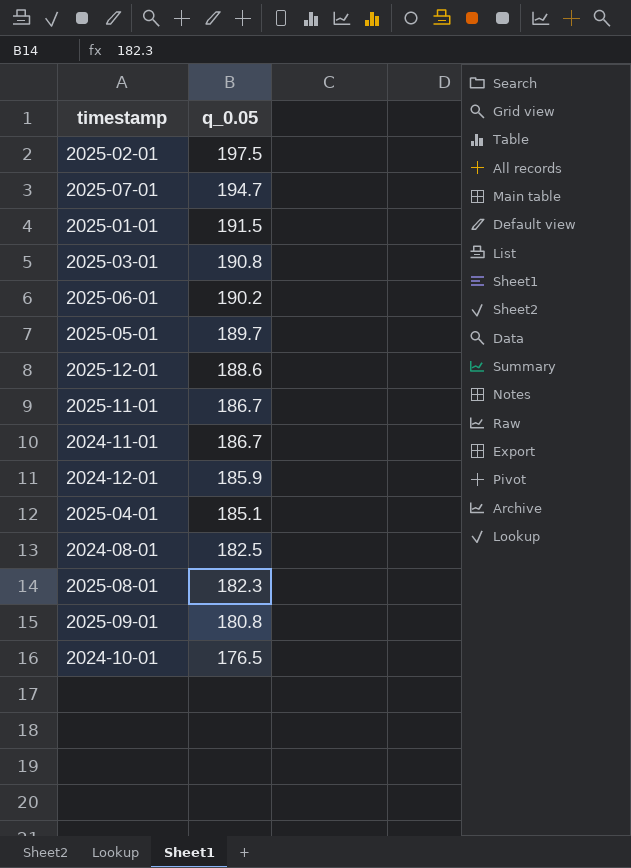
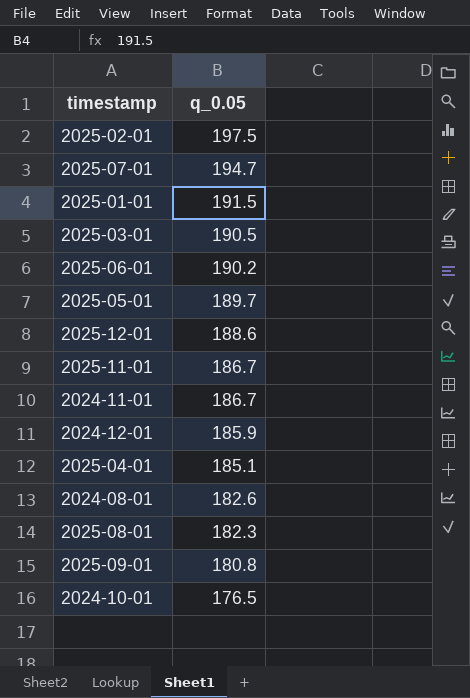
2025-03-01 | q_0.05: 190.8 -> 190.5
2024-08-01 | q_0.05: 182.5 -> 182.6

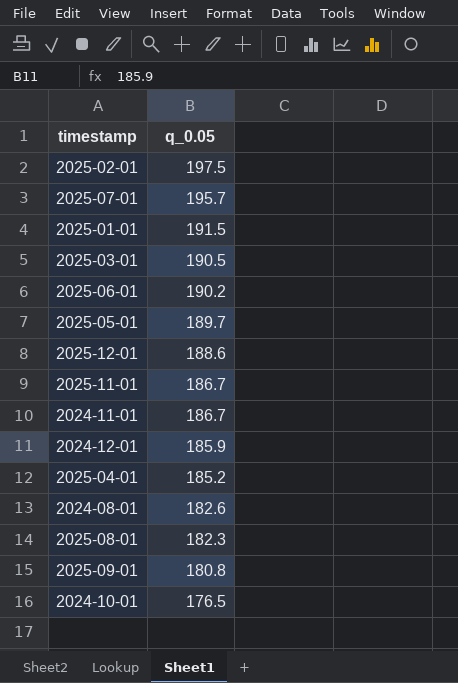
2025-07-01 | q_0.05: 194.7 -> 195.7
2025-04-01 | q_0.05: 185.1 -> 185.2

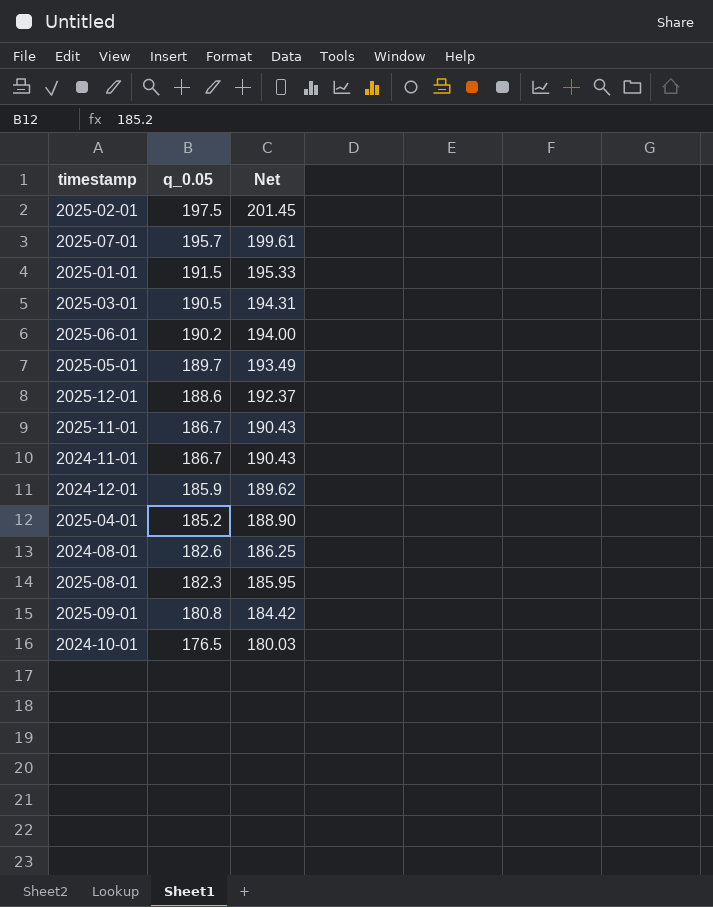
column Net | formula: none -> [q_0.05] * 1.02

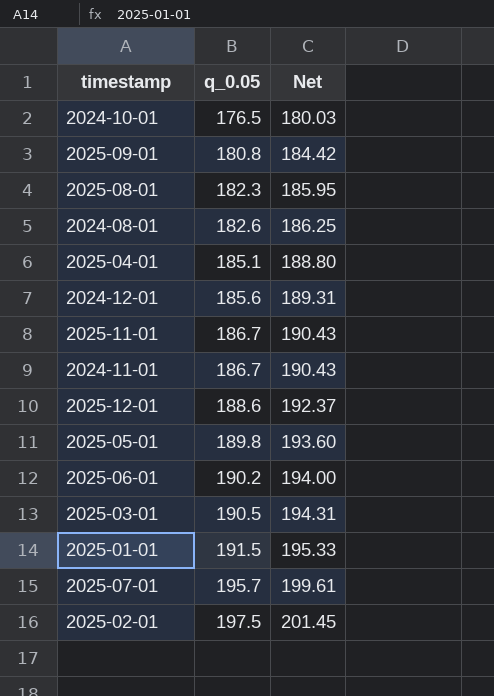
row order: q_0.05 descending -> q_0.05 ascending
2025-04-01 | q_0.05: 185.2 -> 185.1
2025-04-01 | Net: 188.90 -> 188.80
2024-12-01 | q_0.05: 185.9 -> 185.6
2024-12-01 | Net: 189.62 -> 189.31
2025-05-01 | q_0.05: 189.7 -> 189.8
2025-05-01 | Net: 193.49 -> 193.60

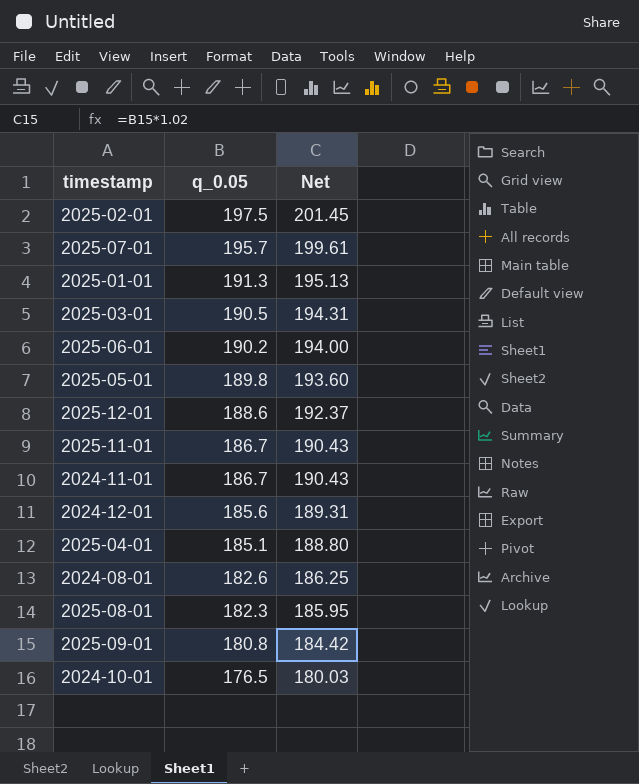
row order: q_0.05 ascending -> q_0.05 descending
2025-01-01 | q_0.05: 191.5 -> 191.3
2025-01-01 | Net: 195.33 -> 195.13

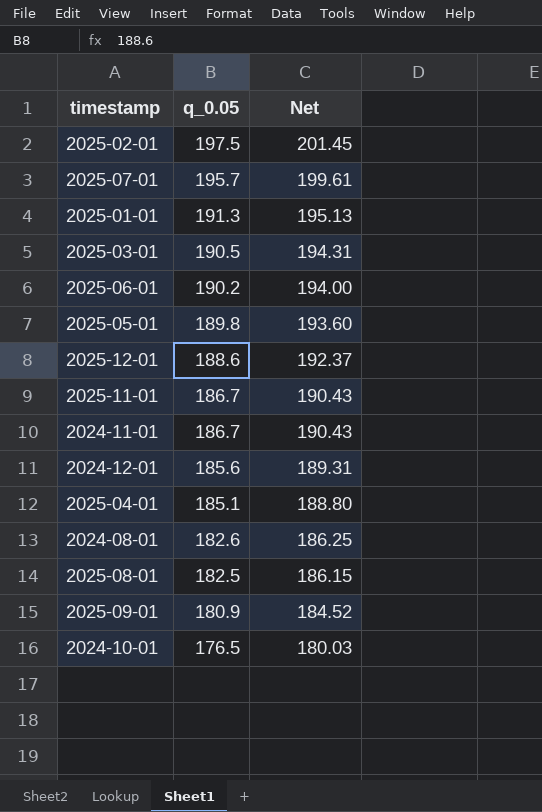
2025-08-01 | q_0.05: 182.3 -> 182.5
2025-08-01 | Net: 185.95 -> 186.15
2025-09-01 | q_0.05: 180.8 -> 180.9
2025-09-01 | Net: 184.42 -> 184.52

